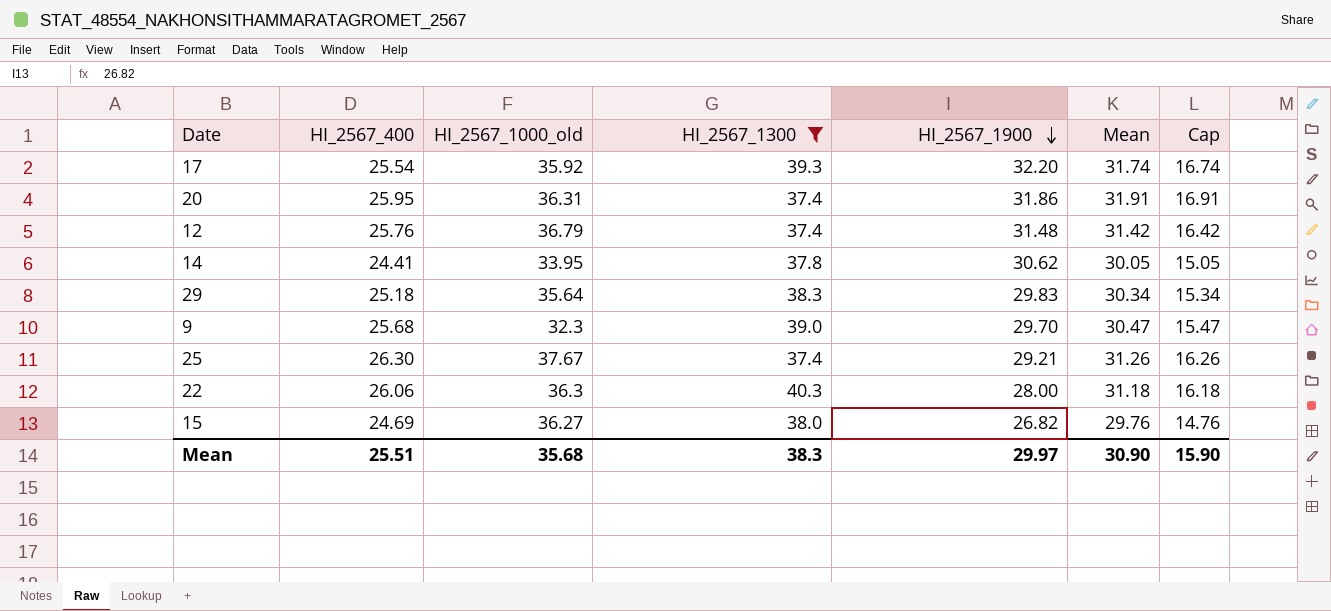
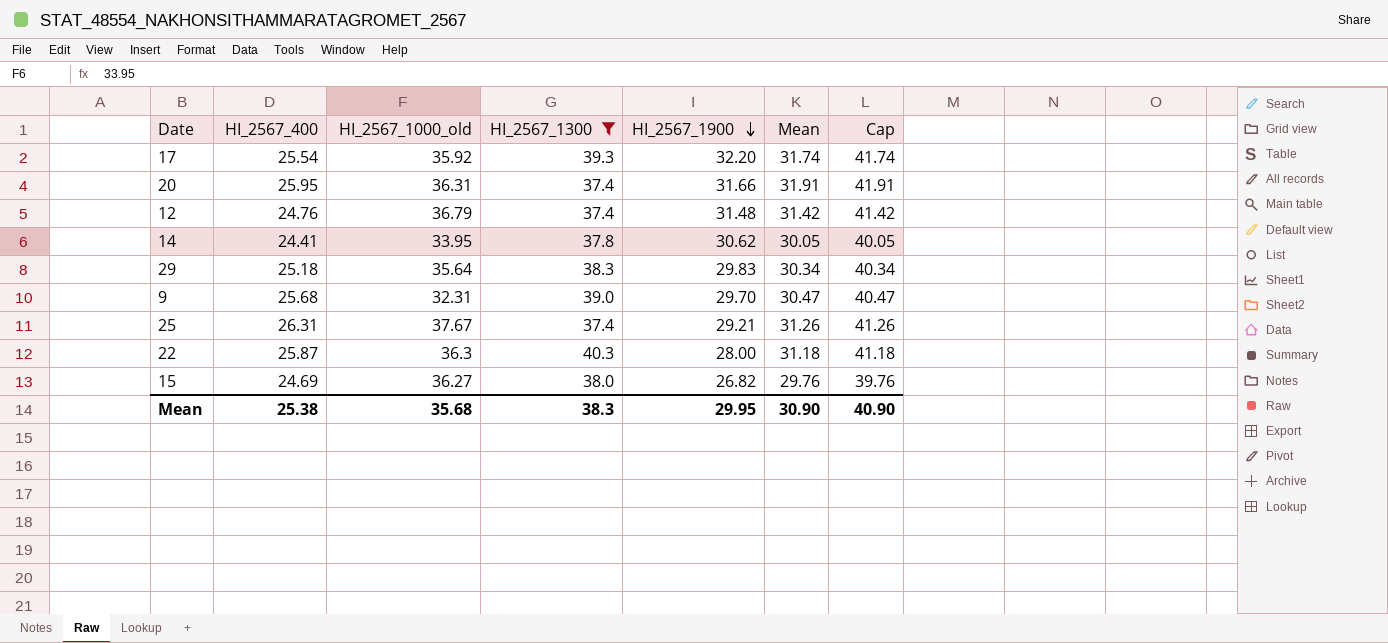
column Cap | formula: [Mean] - 15 -> [Mean] + 10
20 | HI_2567_1900: 31.86 -> 31.66
12 | HI_2567_400: 25.76 -> 24.76
9 | HI_2567_1000_old: 32.3 -> 32.31
25 | HI_2567_400: 26.30 -> 26.31
22 | HI_2567_400: 26.06 -> 25.87
Mean | HI_2567_400: 25.51 -> 25.38
Mean | HI_2567_1900: 29.97 -> 29.95
Mean | Cap: 15.90 -> 40.90

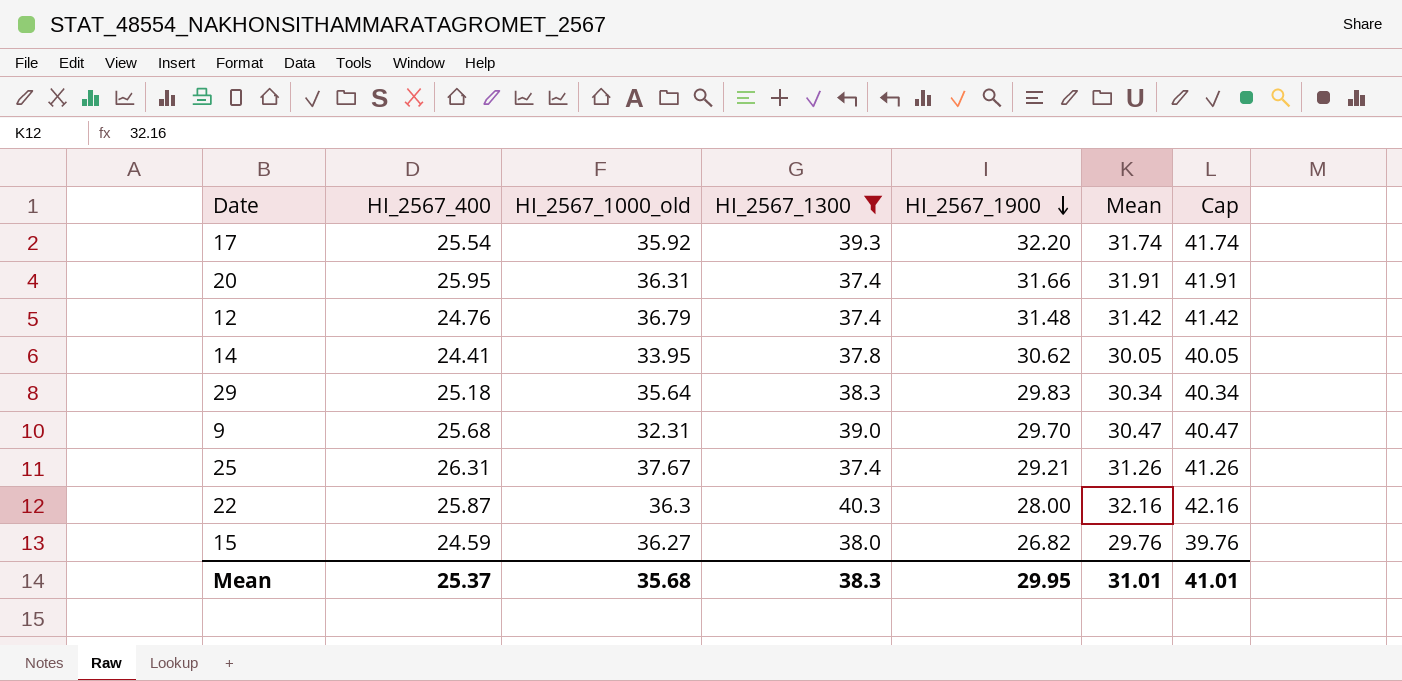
22 | Mean: 31.18 -> 32.16
22 | Cap: 41.18 -> 42.16
15 | HI_2567_400: 24.69 -> 24.59
Mean | HI_2567_400: 25.38 -> 25.37
Mean | Mean: 30.90 -> 31.01
Mean | Cap: 40.90 -> 41.01

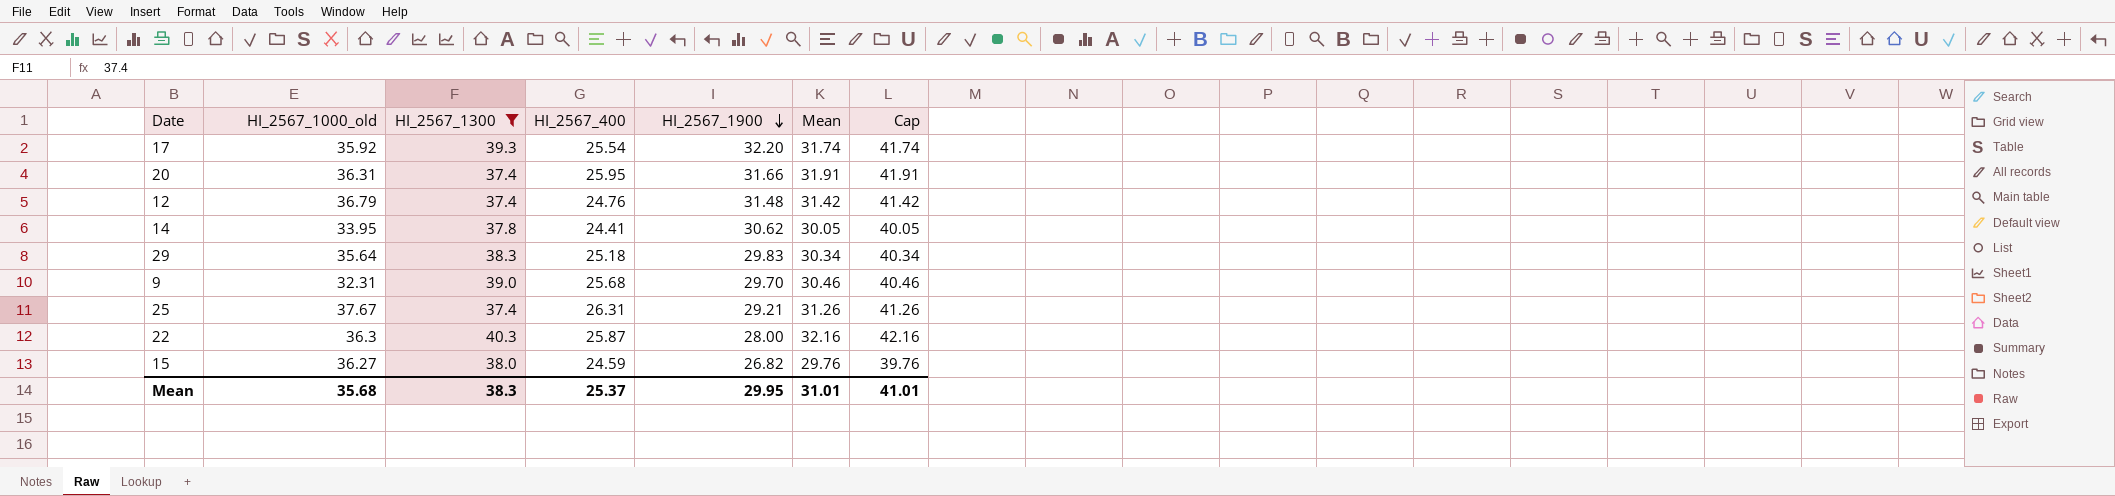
column HI_2567_400 | position: 2 -> 4
9 | Mean: 30.47 -> 30.46
9 | Cap: 40.47 -> 40.46

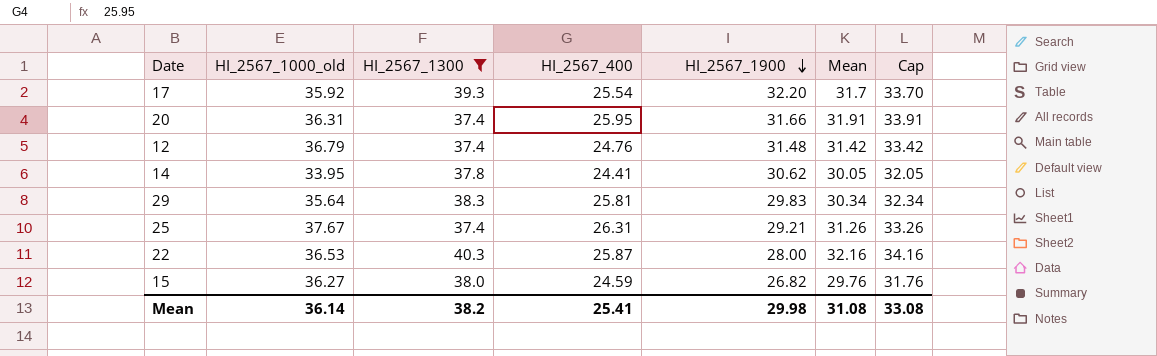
column Cap | formula: [Mean] + 10 -> [Mean] + 2
row 9: 32.31 | 39.0 | 25.68 | 29.70 | 30.46 | 40.46 -> none
17 | Mean: 31.74 -> 31.7
29 | HI_2567_400: 25.18 -> 25.81
22 | HI_2567_1000_old: 36.3 -> 36.53
Mean | HI_2567_1000_old: 35.68 -> 36.14
Mean | HI_2567_1300: 38.3 -> 38.2
Mean | HI_2567_400: 25.37 -> 25.41
Mean | HI_2567_1900: 29.95 -> 29.98
Mean | Mean: 31.01 -> 31.08
Mean | Cap: 41.01 -> 33.08

